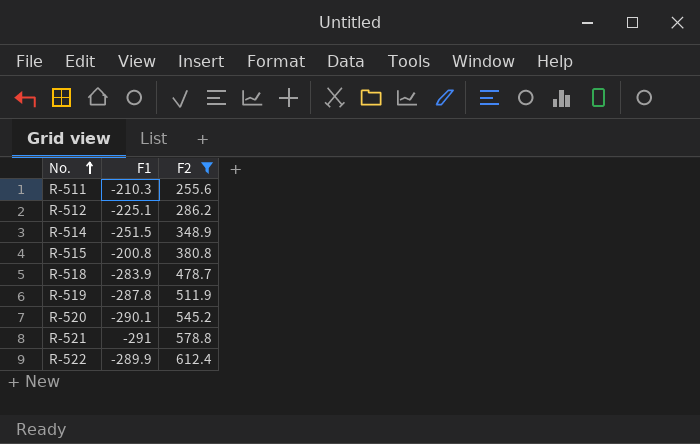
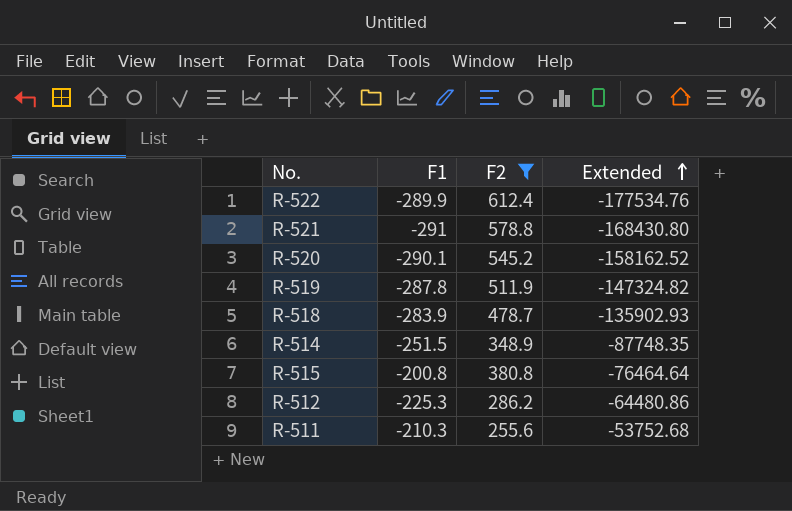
row order: No. ascending -> Extended ascending
column Extended | formula: none -> [F1] * [F2]
R-512 | F1: -225.1 -> -225.3

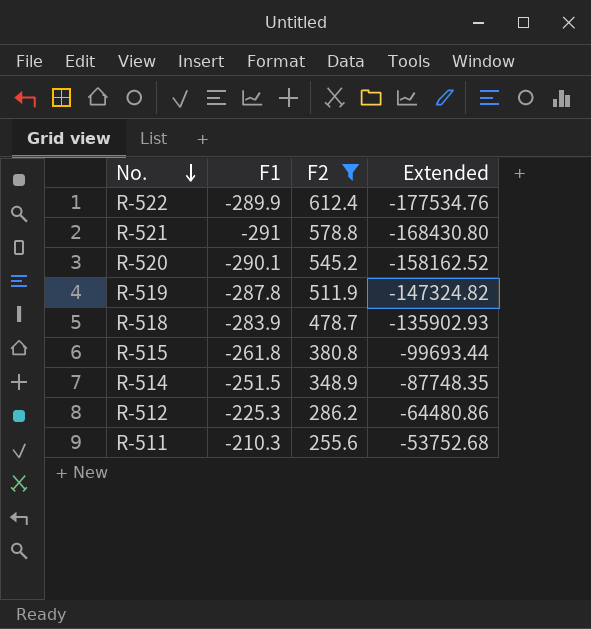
row order: Extended ascending -> No. descending
R-515 | F1: -200.8 -> -261.8
R-515 | Extended: -76464.64 -> -99693.44

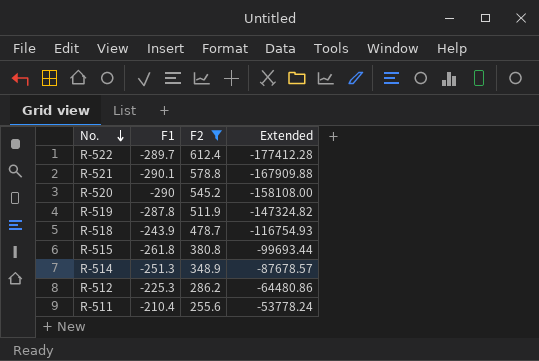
R-522 | F1: -289.9 -> -289.7
R-522 | Extended: -177534.76 -> -177412.28
R-521 | F1: -291 -> -290.1
R-521 | Extended: -168430.80 -> -167909.88
R-520 | F1: -290.1 -> -290
R-520 | Extended: -158162.52 -> -158108.00
R-518 | F1: -283.9 -> -243.9
R-518 | Extended: -135902.93 -> -116754.93
R-514 | F1: -251.5 -> -251.3
R-514 | Extended: -87748.35 -> -87678.57
R-511 | F1: -210.3 -> -210.4
R-511 | Extended: -53752.68 -> -53778.24

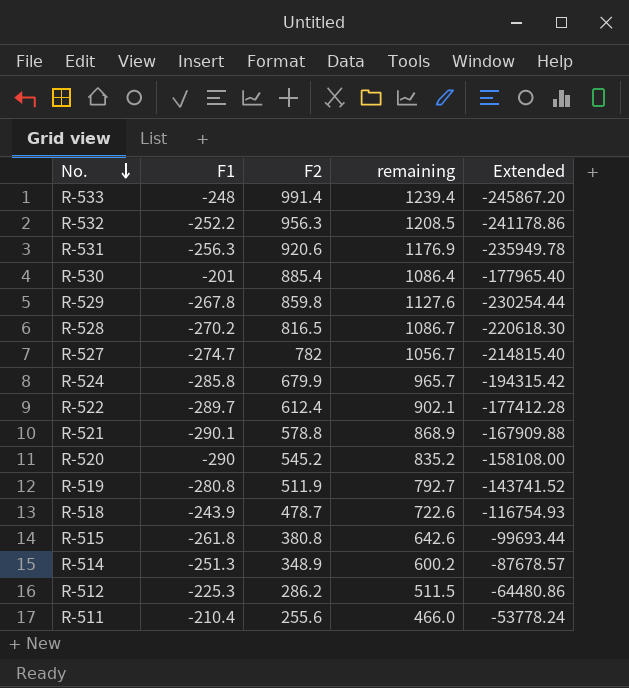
filter: F2 <= 612.4 -> none
column remaining | formula: none -> [F2] - [F1]
R-519 | F1: -287.8 -> -280.8
R-519 | Extended: -147324.82 -> -143741.52

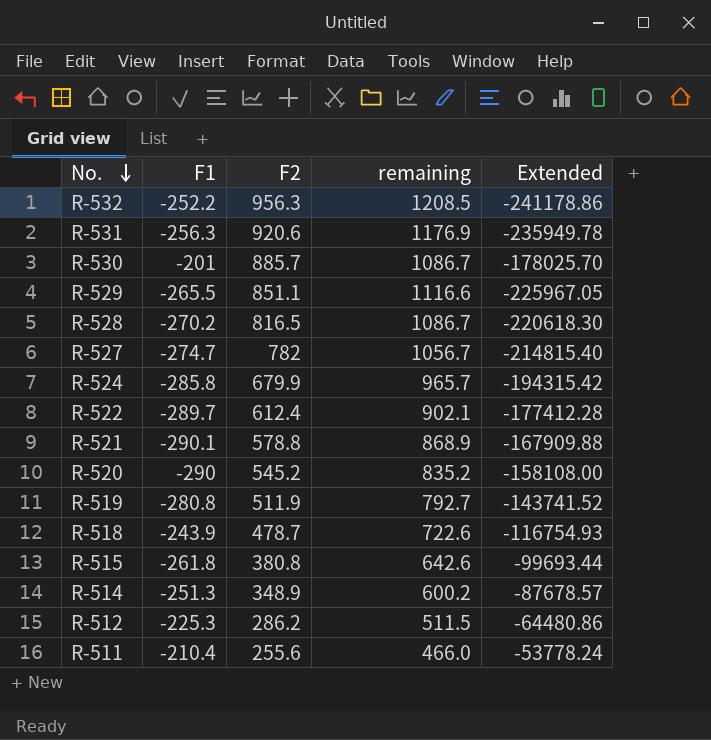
row R-533: -248 | 991.4 | 1239.4 | -245867.20 -> none
R-530 | F2: 885.4 -> 885.7
R-530 | remaining: 1086.4 -> 1086.7
R-530 | Extended: -177965.40 -> -178025.70
R-529 | F1: -267.8 -> -265.5
R-529 | F2: 859.8 -> 851.1
R-529 | remaining: 1127.6 -> 1116.6
R-529 | Extended: -230254.44 -> -225967.05

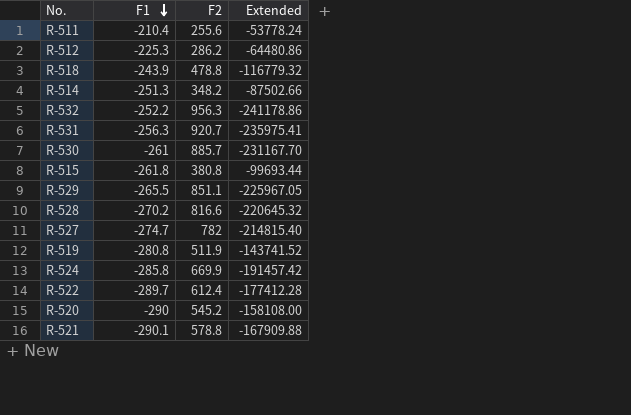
row order: No. descending -> F1 descending
column remaining | formula: [F2] - [F1] -> none
R-518 | F2: 478.7 -> 478.8
R-518 | Extended: -116754.93 -> -116779.32
R-514 | F2: 348.9 -> 348.2
R-514 | Extended: -87678.57 -> -87502.66
R-531 | F2: 920.6 -> 920.7
R-531 | Extended: -235949.78 -> -235975.41
R-530 | F1: -201 -> -261
R-530 | Extended: -178025.70 -> -231167.70
R-528 | F2: 816.5 -> 816.6
R-528 | Extended: -220618.30 -> -220645.32
R-524 | F2: 679.9 -> 669.9
R-524 | Extended: -194315.42 -> -191457.42

